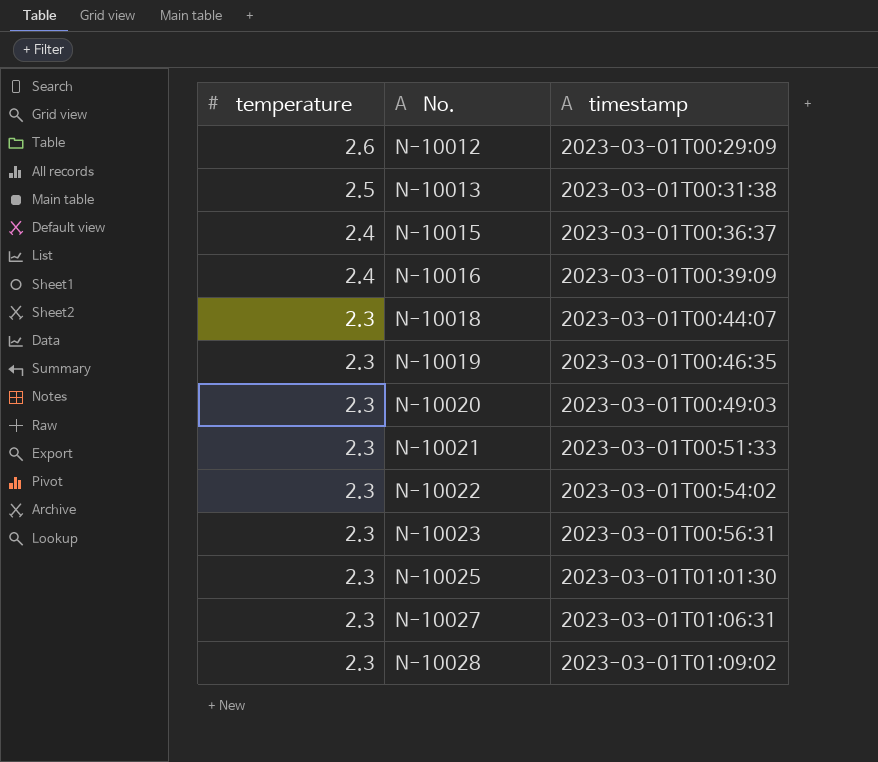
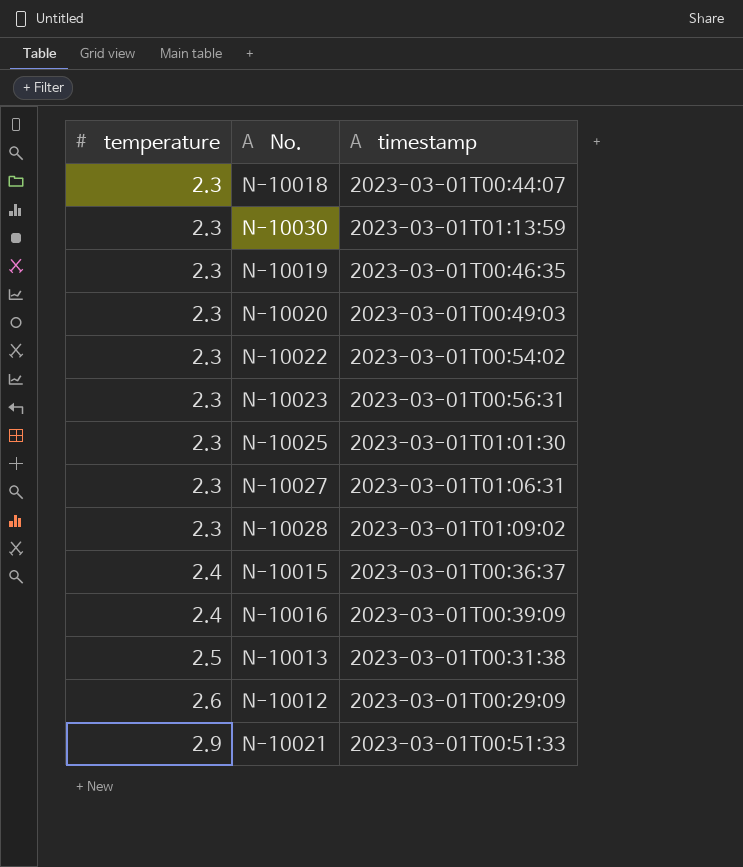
row order: temperature descending -> temperature ascending
row N-10030: none -> 2.3 | 2023-03-01T01:13:59
N-10021 | temperature: 2.3 -> 2.9

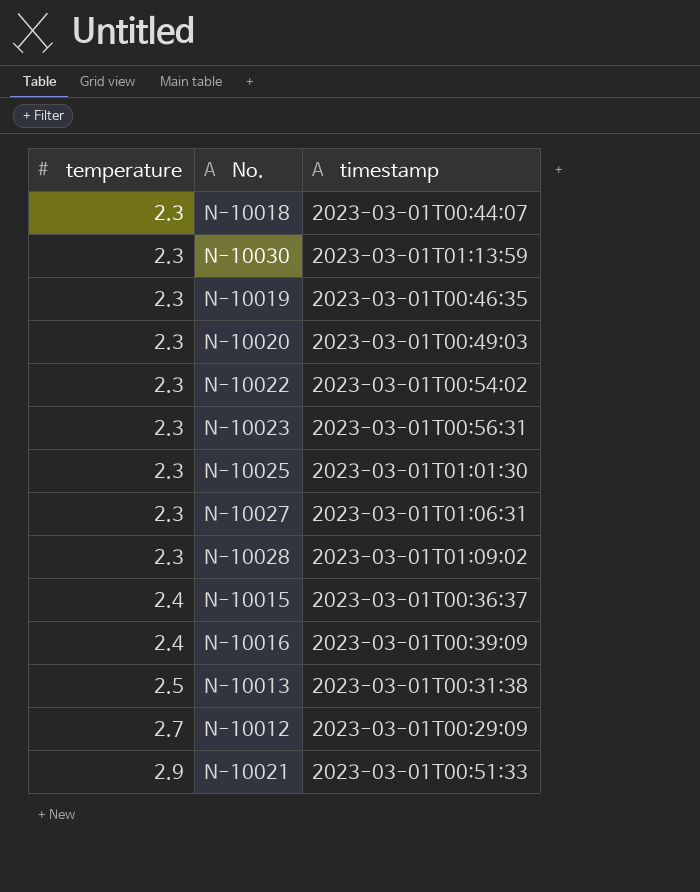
N-10012 | temperature: 2.6 -> 2.7

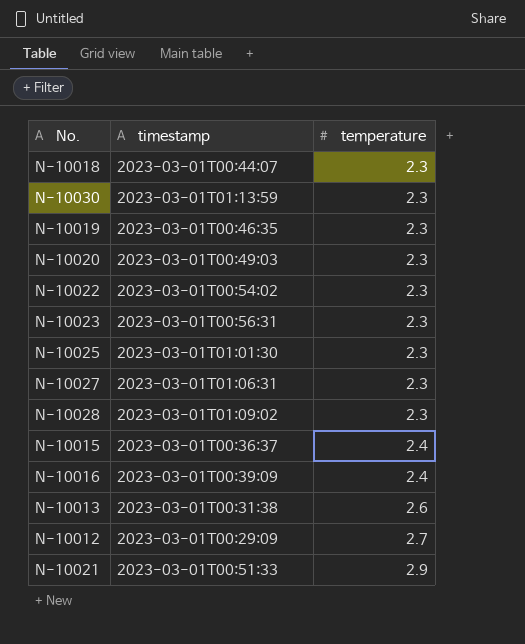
column temperature | position: 1 -> 3
N-10013 | temperature: 2.5 -> 2.6

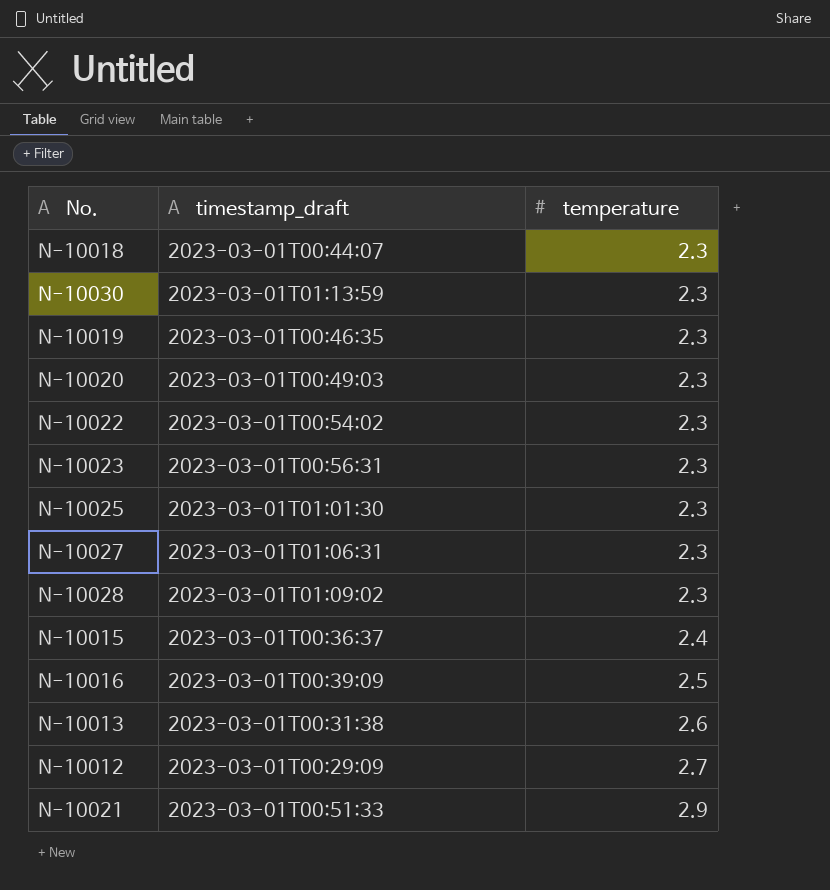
column name: timestamp -> timestamp_draft
N-10016 | temperature: 2.4 -> 2.5

